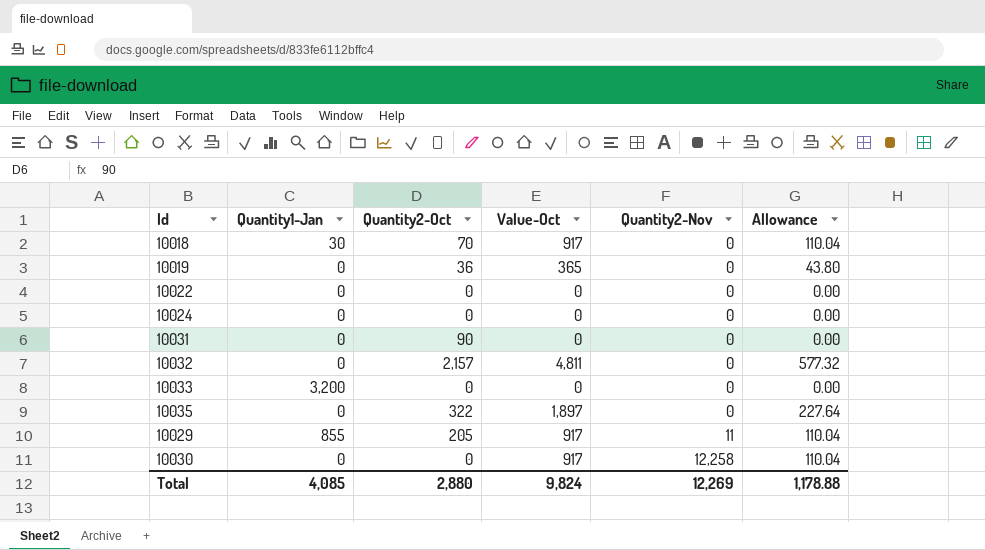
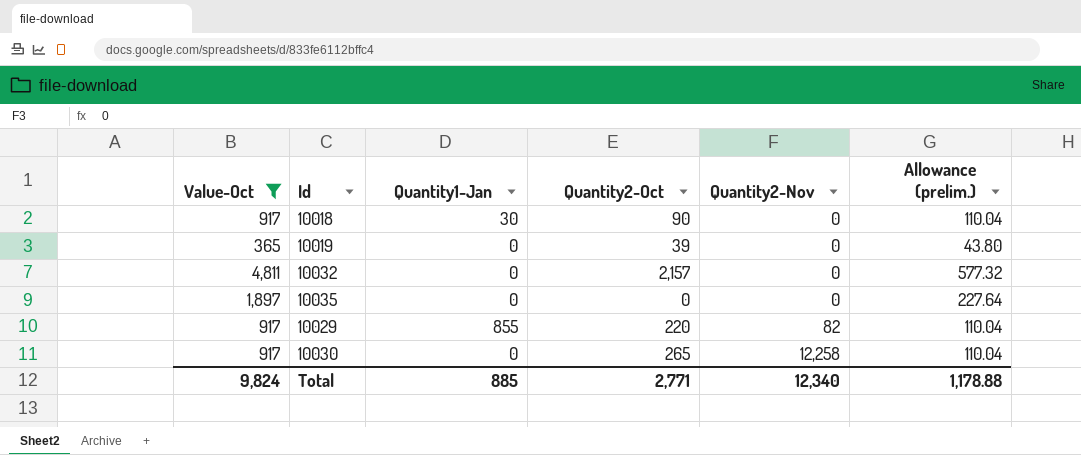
filter: none -> Value-Oct != 0
column Value-Oct | position: 4 -> 1
column name: Allowance -> Allowance (prelim.)
10018 | Quantity2-Oct: 70 -> 90
10019 | Quantity2-Oct: 36 -> 39
10035 | Quantity2-Oct: 322 -> 0
10029 | Quantity2-Oct: 205 -> 220
10029 | Quantity2-Nov: 11 -> 82
10030 | Quantity2-Oct: 0 -> 265
Total | Quantity1-Jan: 4,085 -> 885
Total | Quantity2-Oct: 2,880 -> 2,771
Total | Quantity2-Nov: 12,269 -> 12,340

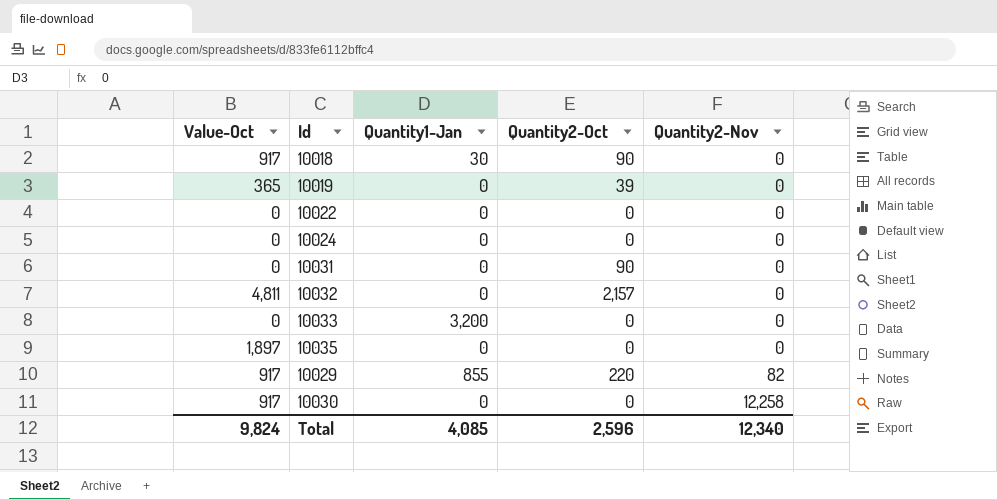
filter: Value-Oct != 0 -> none
column Allowance (prelim.) | formula: [Value-Oct] * 0.12 -> none
10030 | Quantity2-Oct: 265 -> 0
Total | Quantity1-Jan: 885 -> 4,085
Total | Quantity2-Oct: 2,771 -> 2,596

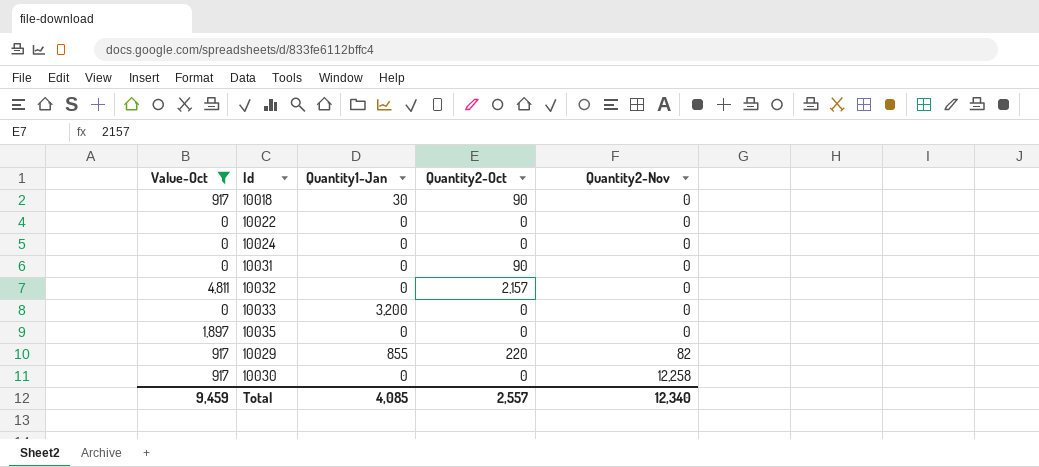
filter: none -> Value-Oct != 365
Total | Value-Oct: 9,824 -> 9,459
Total | Quantity2-Oct: 2,596 -> 2,557

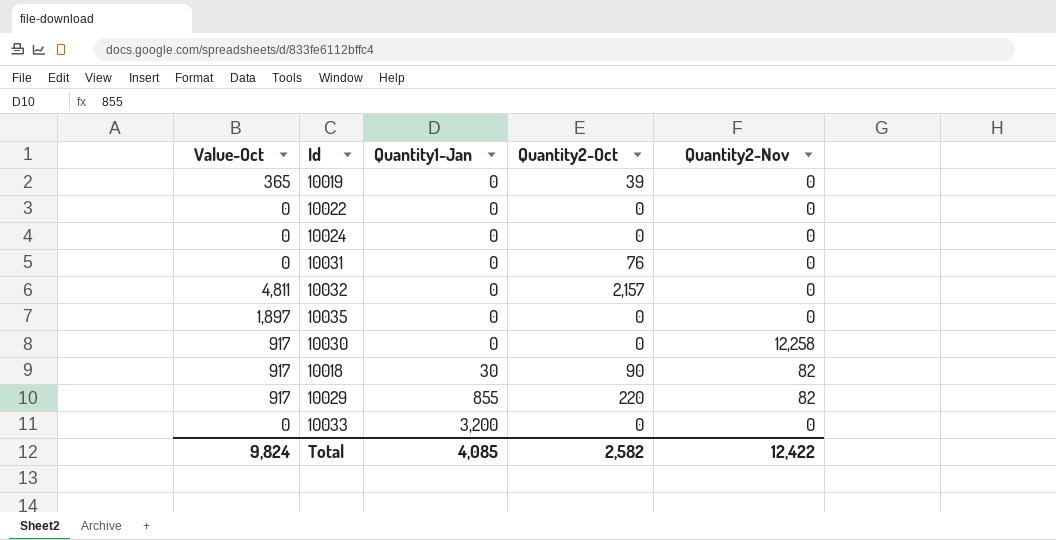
filter: Value-Oct != 365 -> none
row order: Quantity2-Nov ascending -> Quantity1-Jan ascending
10031 | Quantity2-Oct: 90 -> 76
10018 | Quantity2-Nov: 0 -> 82
Total | Value-Oct: 9,459 -> 9,824
Total | Quantity2-Oct: 2,557 -> 2,582
Total | Quantity2-Nov: 12,340 -> 12,422

